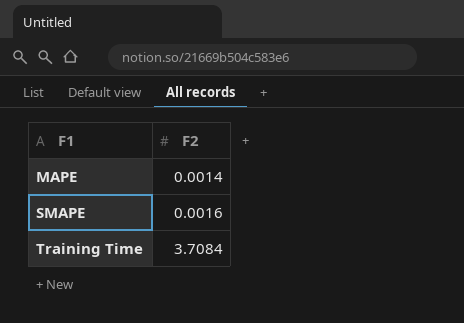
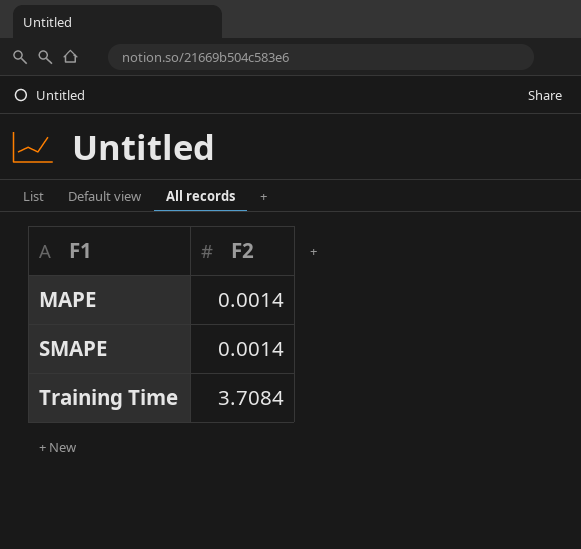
SMAPE | F2: 0.0016 -> 0.0014

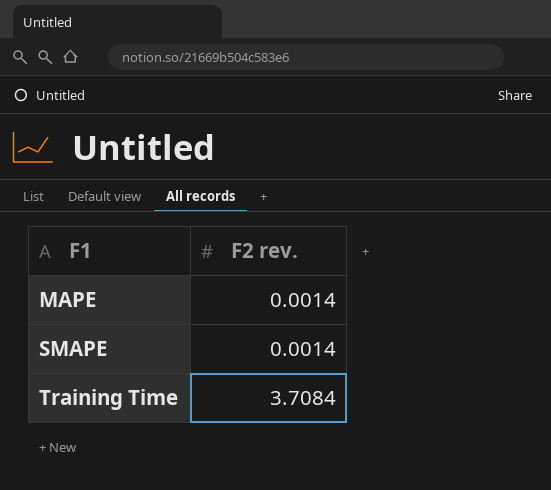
column name: F2 -> F2 rev.

